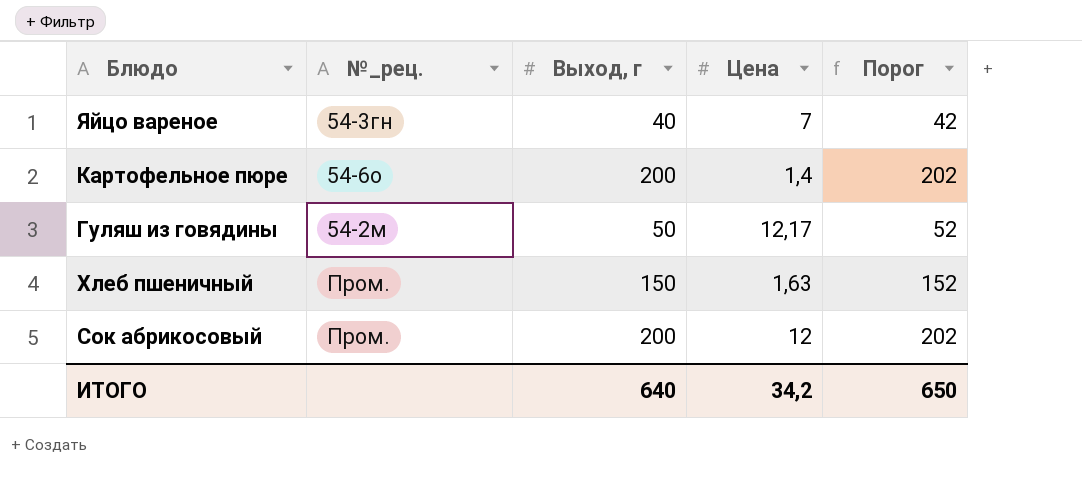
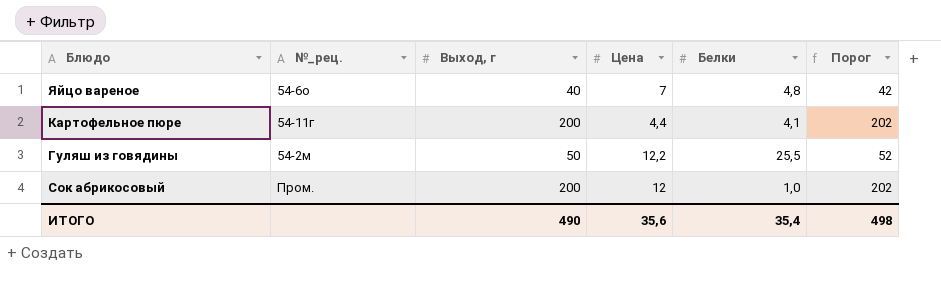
column Белки | position: none -> 5
row Хлеб пшеничный: Пром. | 150 | 1,63 | 152 -> none
Яйцо вареное | №_рец.: 54-3гн -> 54-6о
Картофельное пюре | №_рец.: 54-6о -> 54-11г
Картофельное пюре | Цена: 1,4 -> 4,4
Гуляш из говядины | Цена: 12,17 -> 12,2
ИТОГО | Выход, г: 640 -> 490
ИТОГО | Цена: 34,2 -> 35,6
ИТОГО | Порог: 650 -> 498

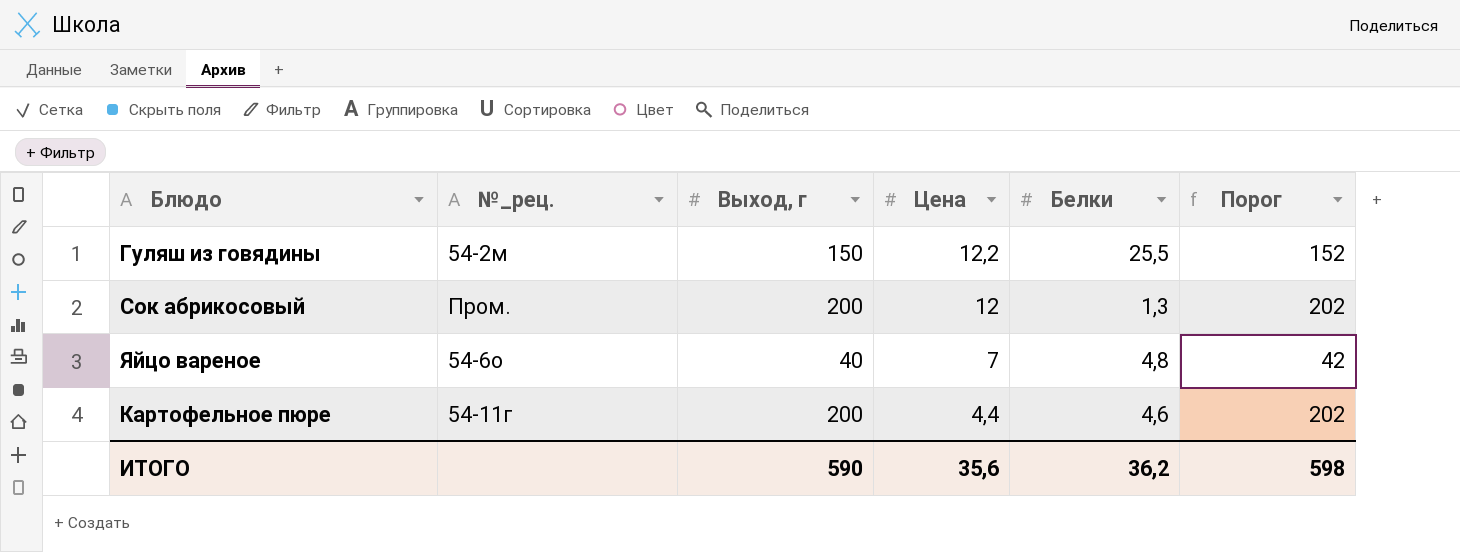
row order: none -> Цена descending
Гуляш из говядины | Выход, г: 50 -> 150
Гуляш из говядины | Порог: 52 -> 152
Сок абрикосовый | Белки: 1,0 -> 1,3
Картофельное пюре | Белки: 4,1 -> 4,6
ИТОГО | Выход, г: 490 -> 590
ИТОГО | Белки: 35,4 -> 36,2
ИТОГО | Порог: 498 -> 598

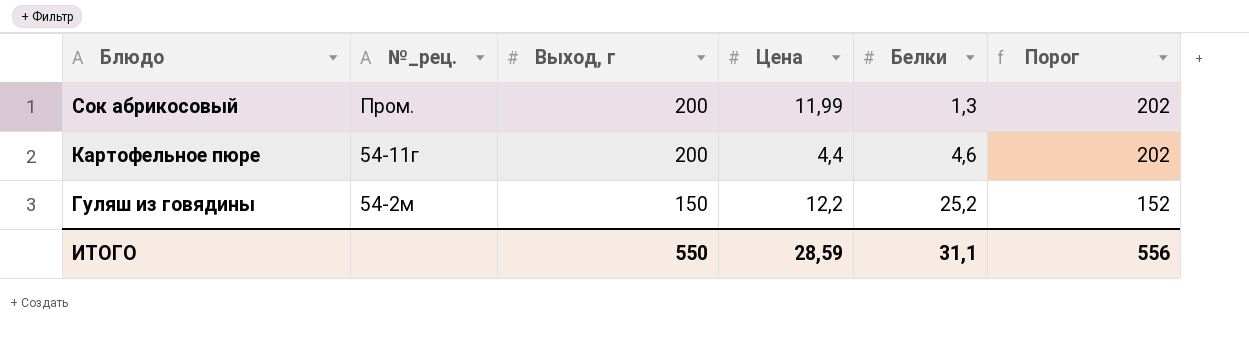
row order: Цена descending -> Блюдо descending
row Яйцо вареное: 54-6о | 40 | 7 | 4,8 | 42 -> none
Сок абрикосовый | Цена: 12 -> 11,99
Гуляш из говядины | Белки: 25,5 -> 25,2
ИТОГО | Выход, г: 590 -> 550
ИТОГО | Цена: 35,6 -> 28,59
ИТОГО | Белки: 36,2 -> 31,1
ИТОГО | Порог: 598 -> 556

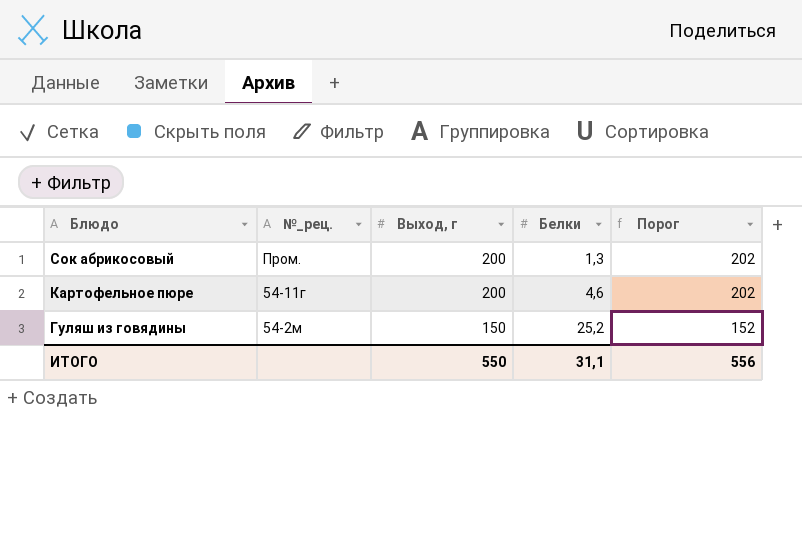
column Цена | position: 4 -> none

